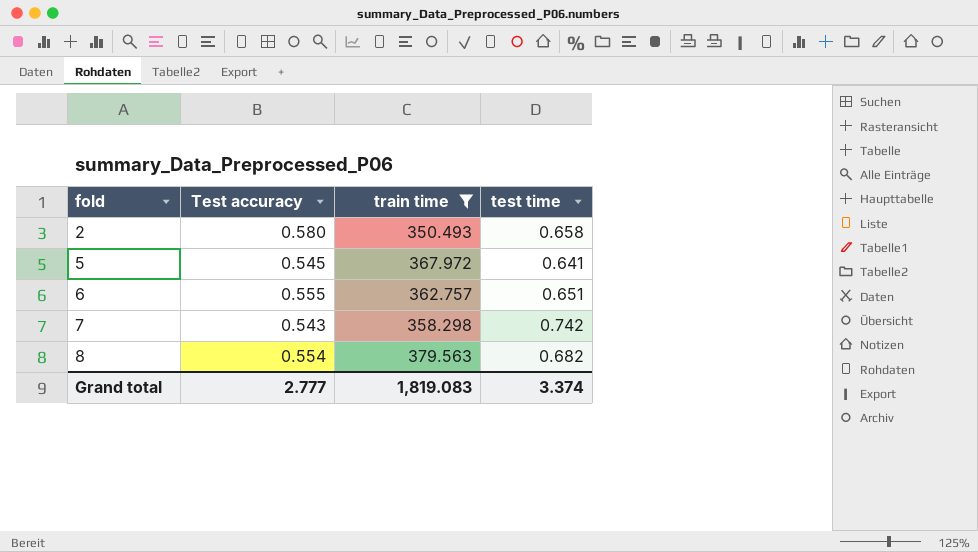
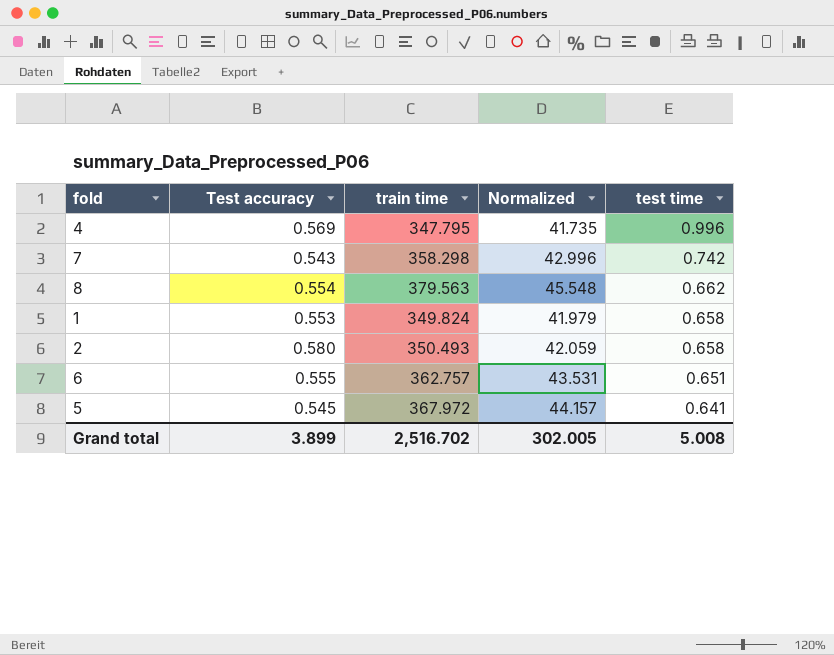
filter: train time >= 350.493 -> none
row order: fold ascending -> test time descending
column Normalized | formula: none -> [train time] * 0.12
8 | test time: 0.682 -> 0.662
Grand total | Test accuracy: 2.777 -> 3.899
Grand total | train time: 1,819.083 -> 2,516.702
Grand total | test time: 3.374 -> 5.008

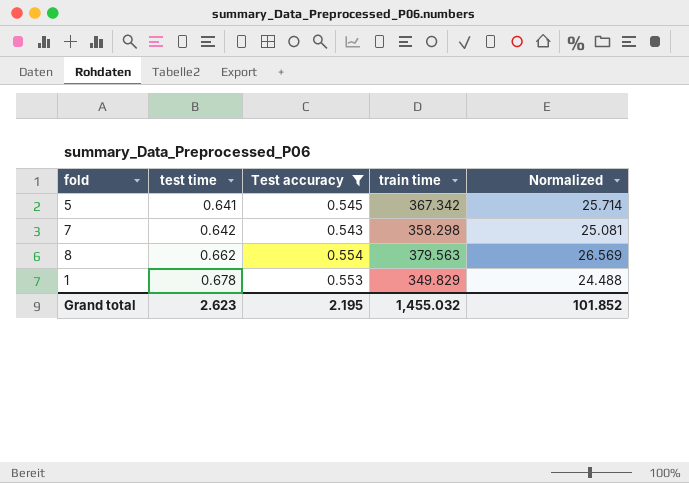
filter: none -> Test accuracy <= 0.554
row order: test time descending -> test time ascending
column test time | position: 5 -> 2
column Normalized | formula: [train time] * 0.12 -> [train time] * 0.07
5 | train time: 367.972 -> 367.342
7 | test time: 0.742 -> 0.642
1 | test time: 0.658 -> 0.678
1 | train time: 349.824 -> 349.829
Grand total | test time: 5.008 -> 2.623
Grand total | Test accuracy: 3.899 -> 2.195
Grand total | train time: 2,516.702 -> 1,455.032
Grand total | Normalized: 302.005 -> 101.852

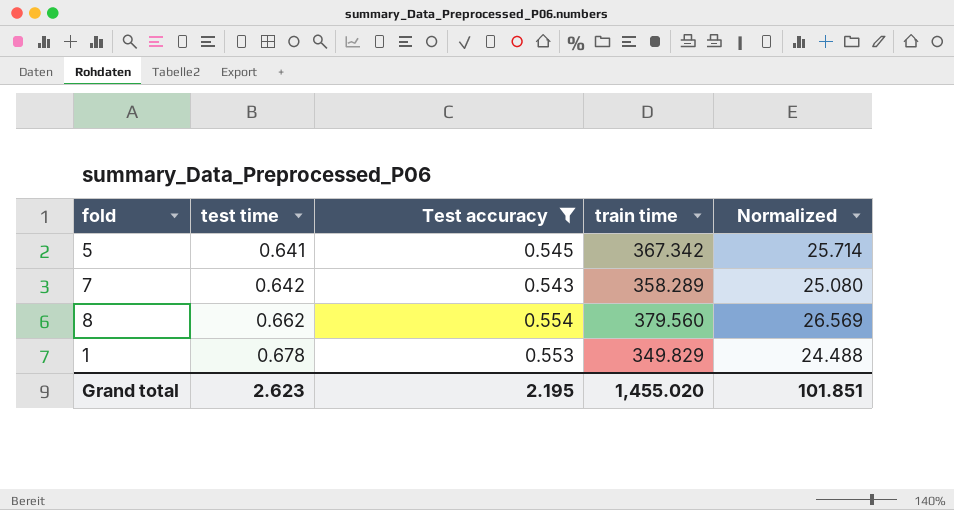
7 | train time: 358.298 -> 358.289
7 | Normalized: 25.081 -> 25.080
8 | train time: 379.563 -> 379.560
Grand total | train time: 1,455.032 -> 1,455.020
Grand total | Normalized: 101.852 -> 101.851

